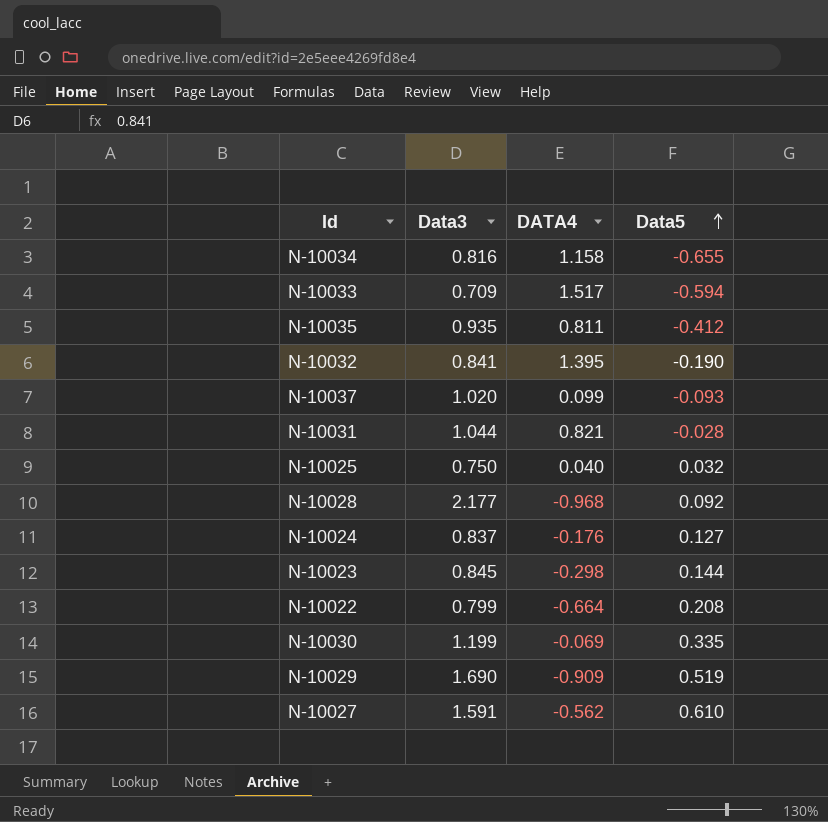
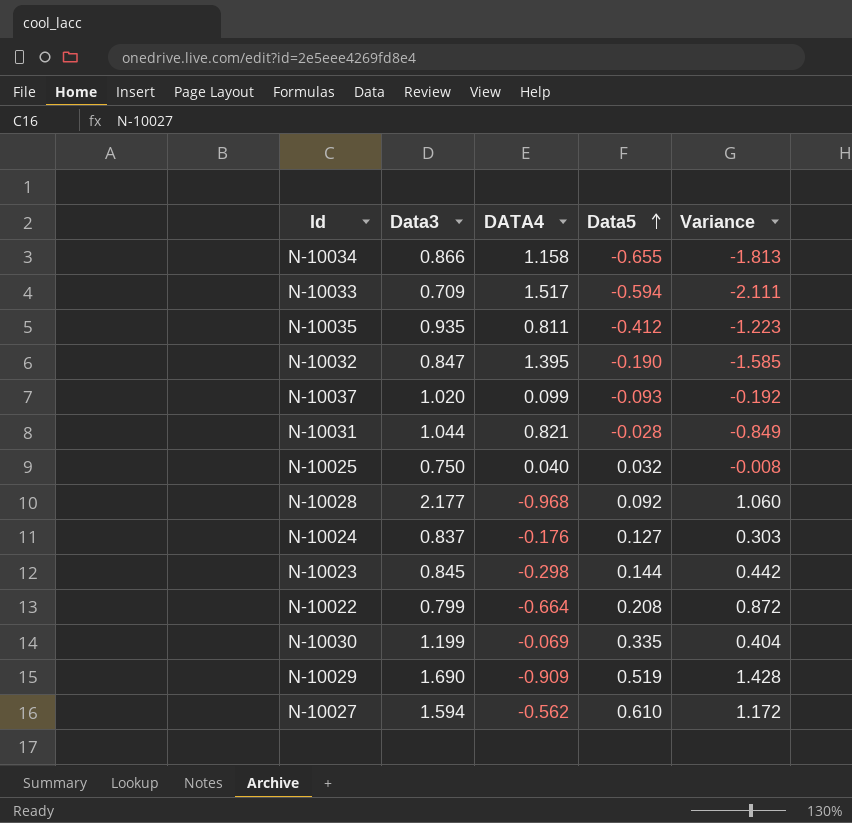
column Variance | formula: none -> [Data5] - [DATA4]
N-10034 | Data3: 0.816 -> 0.866
N-10032 | Data3: 0.841 -> 0.847
N-10027 | Data3: 1.591 -> 1.594

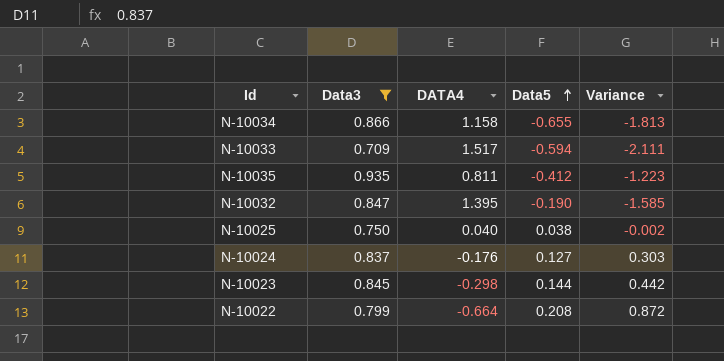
filter: none -> Data3 <= 0.935
N-10025 | Data5: 0.032 -> 0.038
N-10025 | Variance: -0.008 -> -0.002

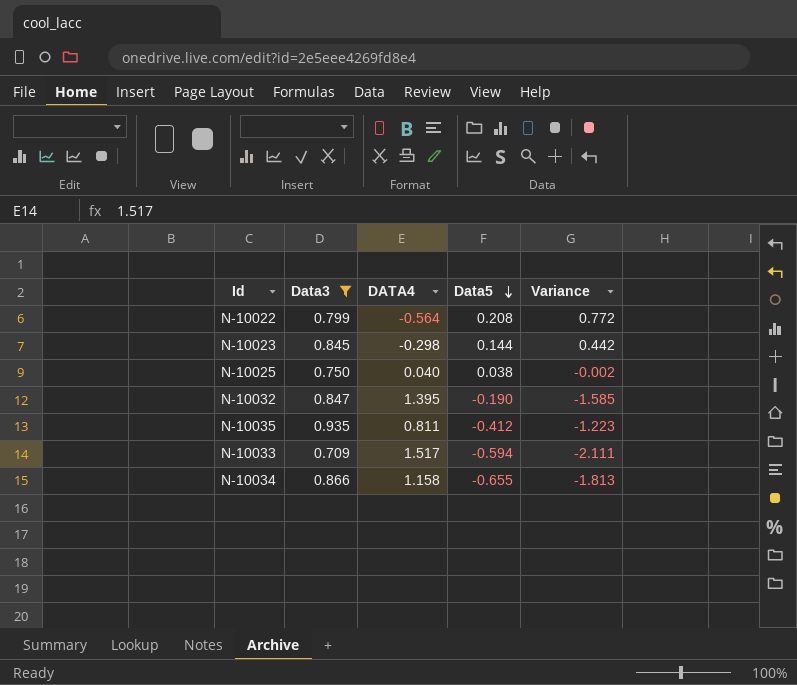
row order: Data5 ascending -> Data5 descending
row N-10024: 0.837 | -0.176 | 0.127 | 0.303 -> none
N-10022 | DATA4: -0.664 -> -0.564
N-10022 | Variance: 0.872 -> 0.772

